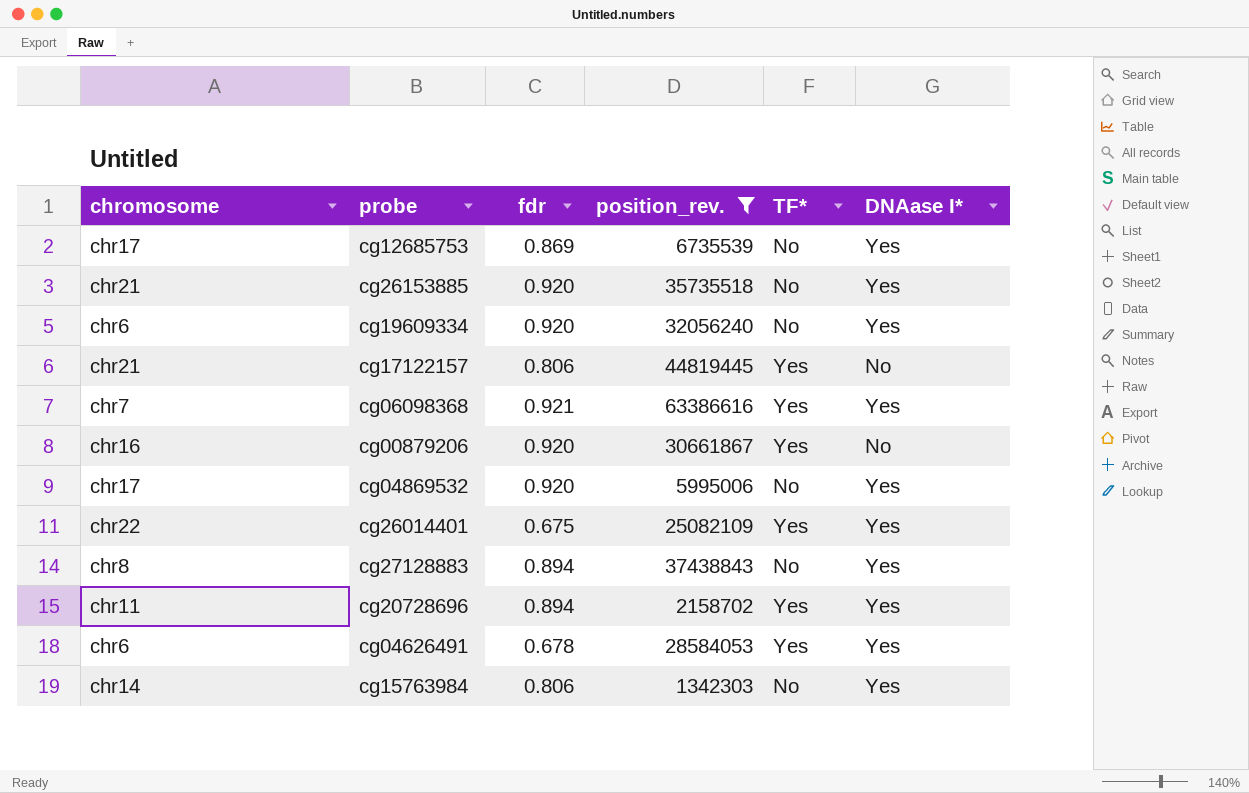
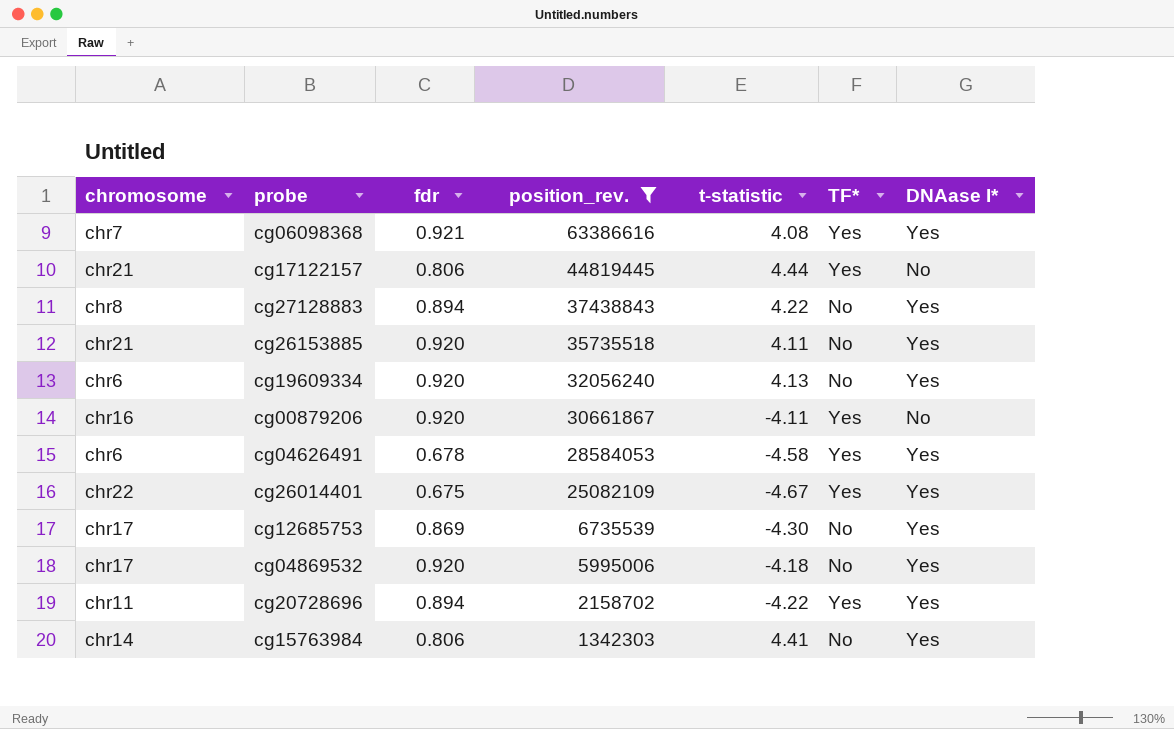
row order: none -> position_rev. descending
column t-statistic | position: none -> 5

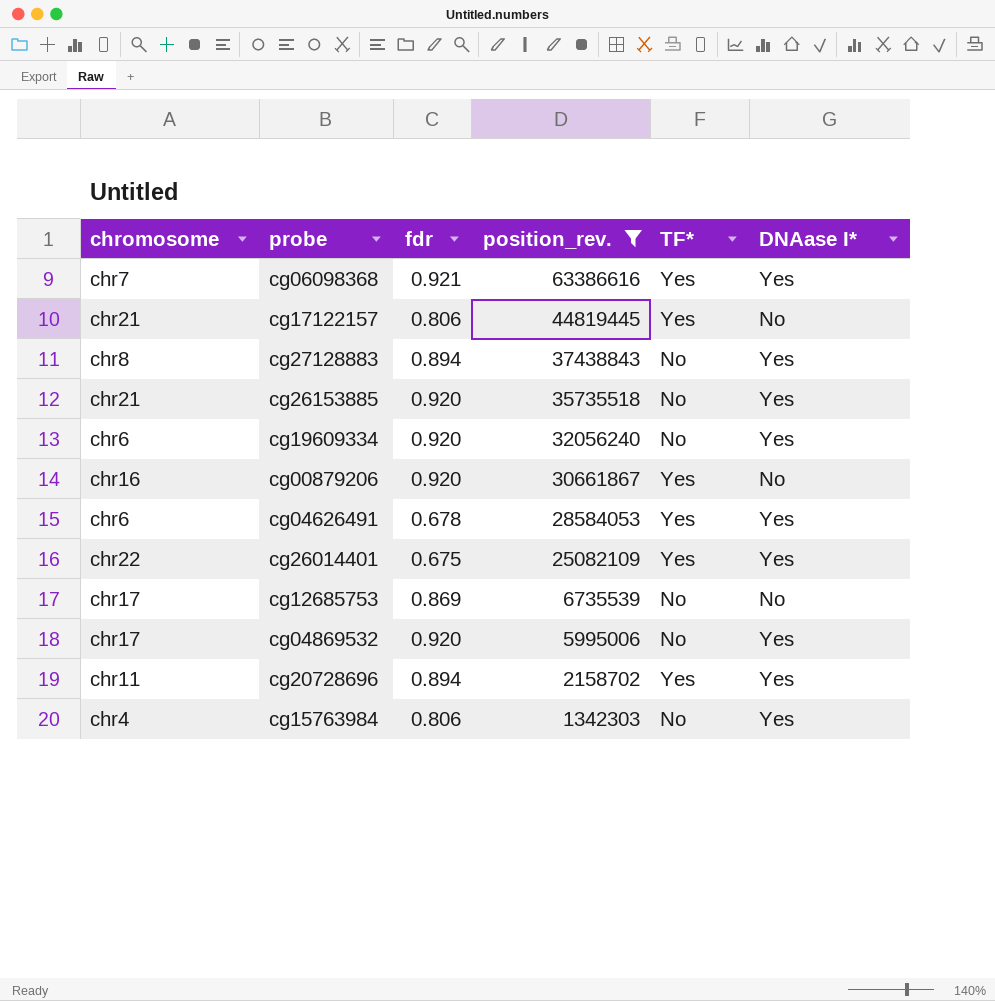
column t-statistic | position: 5 -> none
cg12685753 | DNAase I*: Yes -> No
cg15763984 | chromosome: chr14 -> chr4

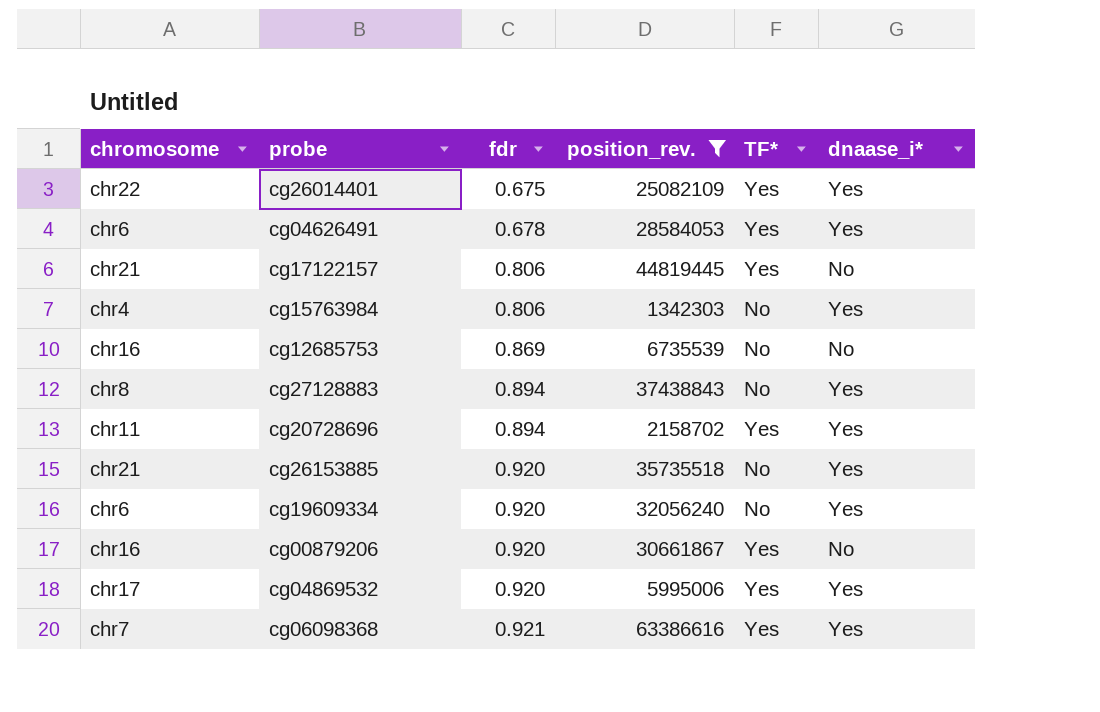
row order: position_rev. descending -> fdr ascending
column name: DNAase I* -> dnaase_i*
cg12685753 | chromosome: chr17 -> chr16
cg04869532 | TF*: No -> Yes

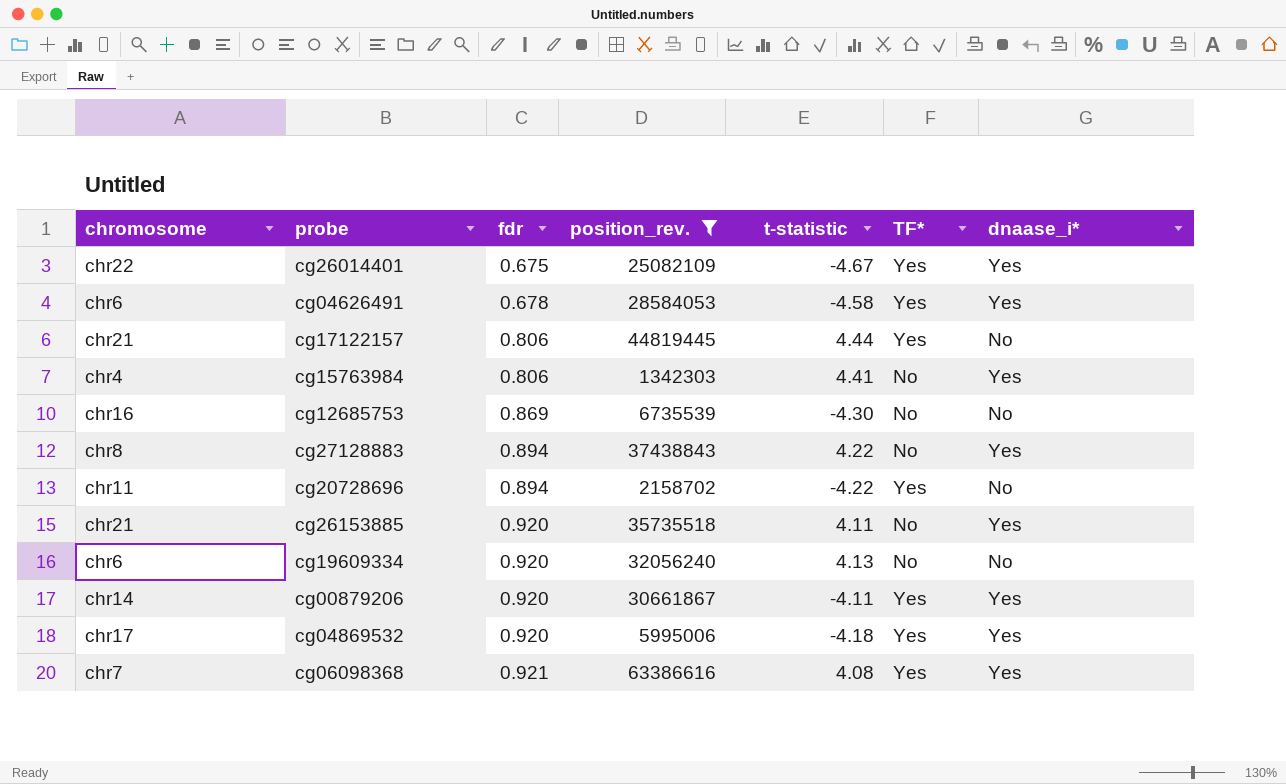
column t-statistic | position: none -> 5
cg20728696 | dnaase_i*: Yes -> No
cg19609334 | dnaase_i*: Yes -> No
cg00879206 | chromosome: chr16 -> chr14
cg00879206 | dnaase_i*: No -> Yes

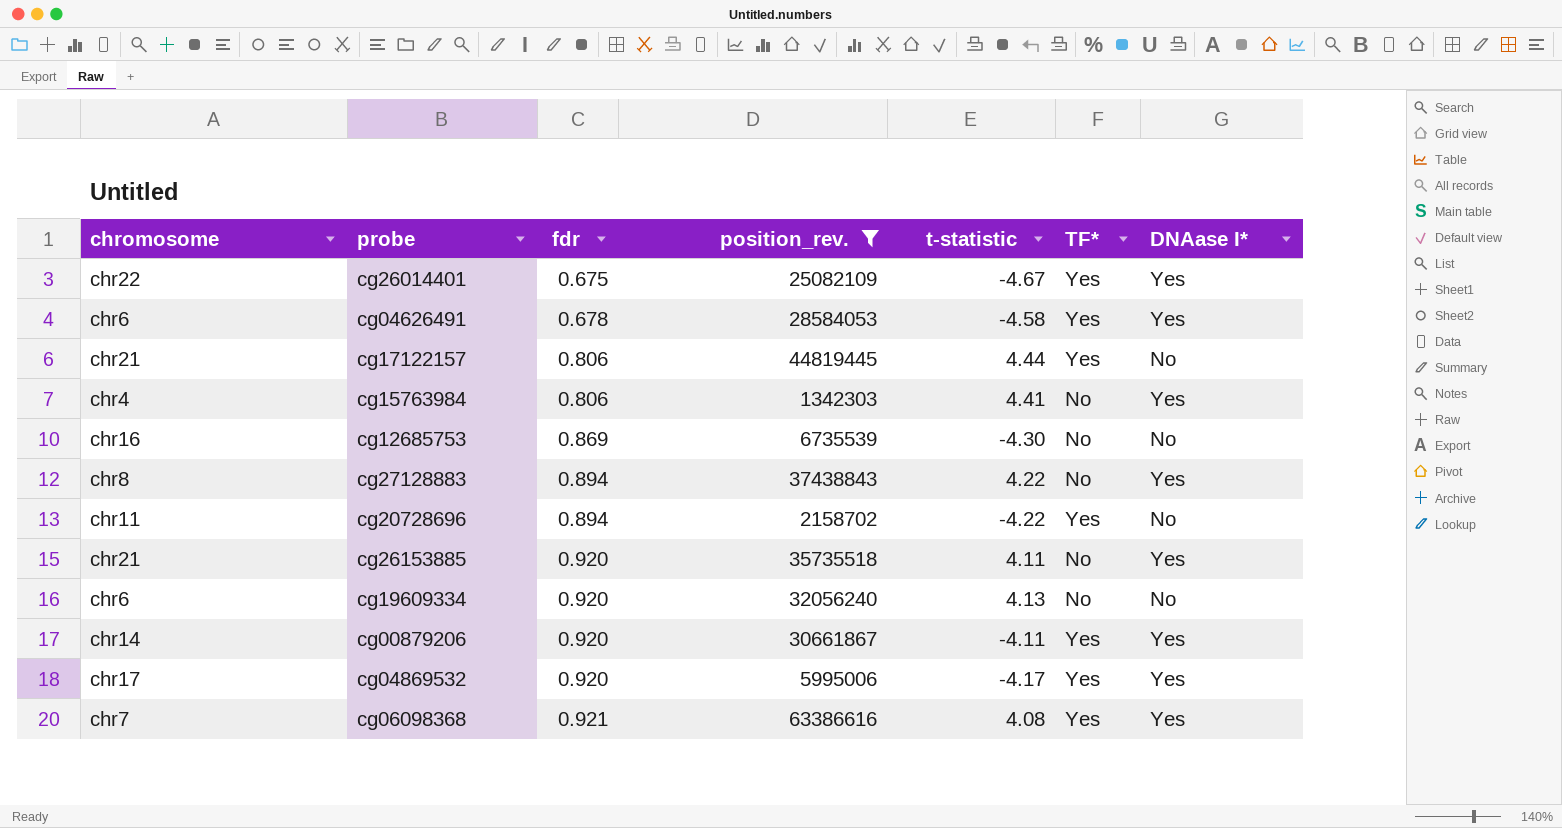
column name: dnaase_i* -> DNAase I*
cg04869532 | t-statistic: -4.18 -> -4.17

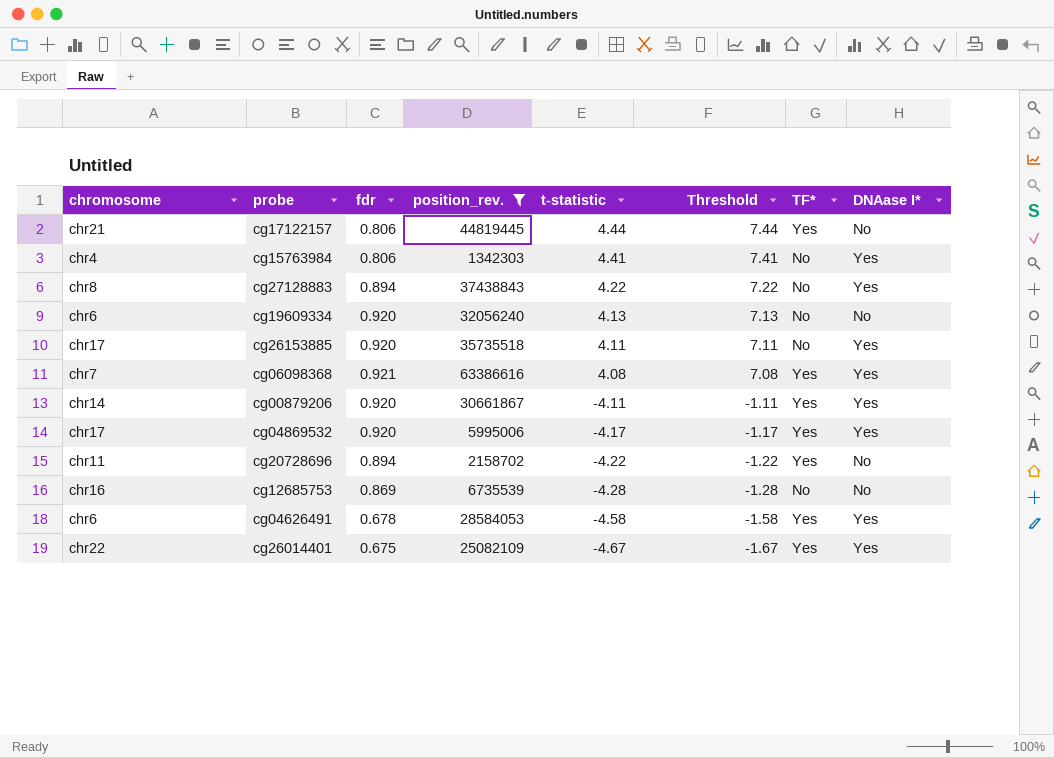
row order: fdr ascending -> t-statistic descending
column Threshold | formula: none -> [t-statistic] + 3
cg26153885 | chromosome: chr21 -> chr17
cg12685753 | t-statistic: -4.30 -> -4.28

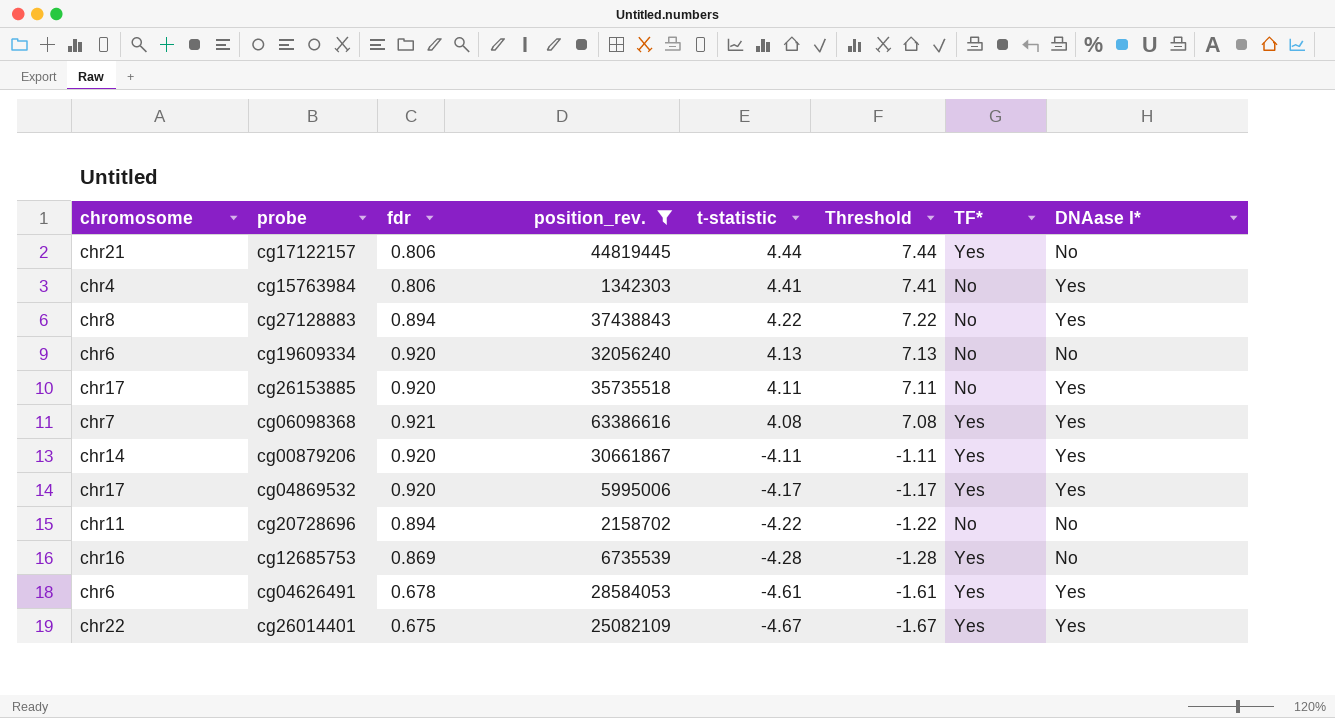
cg20728696 | TF*: Yes -> No
cg12685753 | TF*: No -> Yes
cg04626491 | t-statistic: -4.58 -> -4.61
cg04626491 | Threshold: -1.58 -> -1.61

